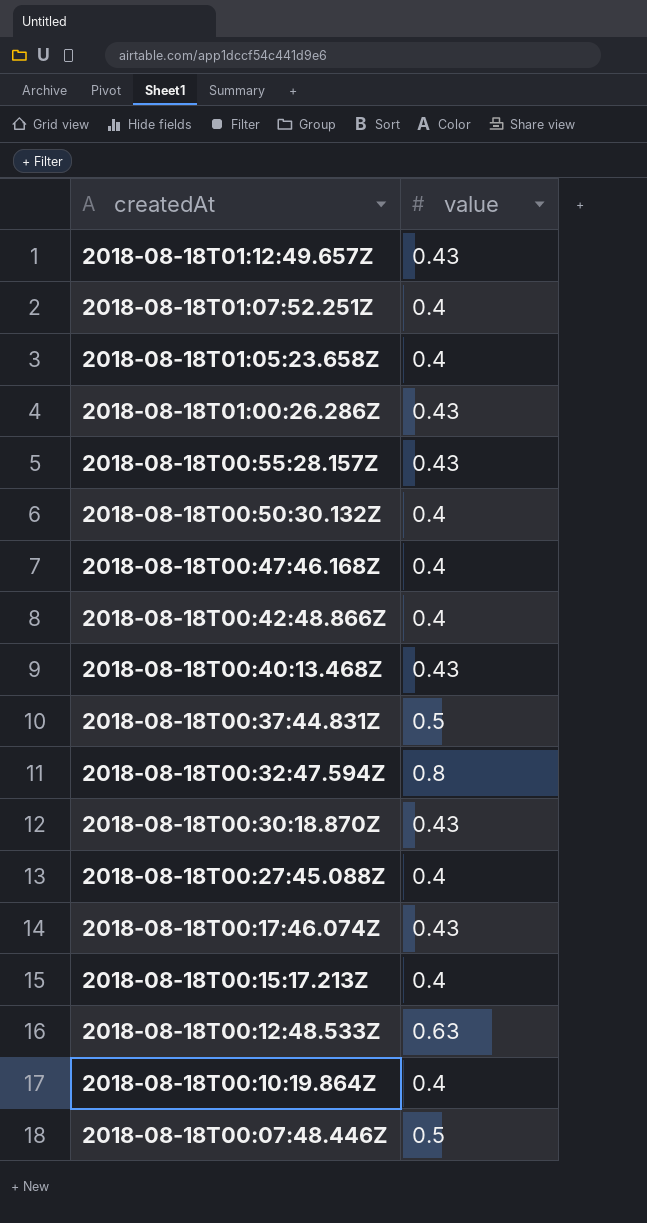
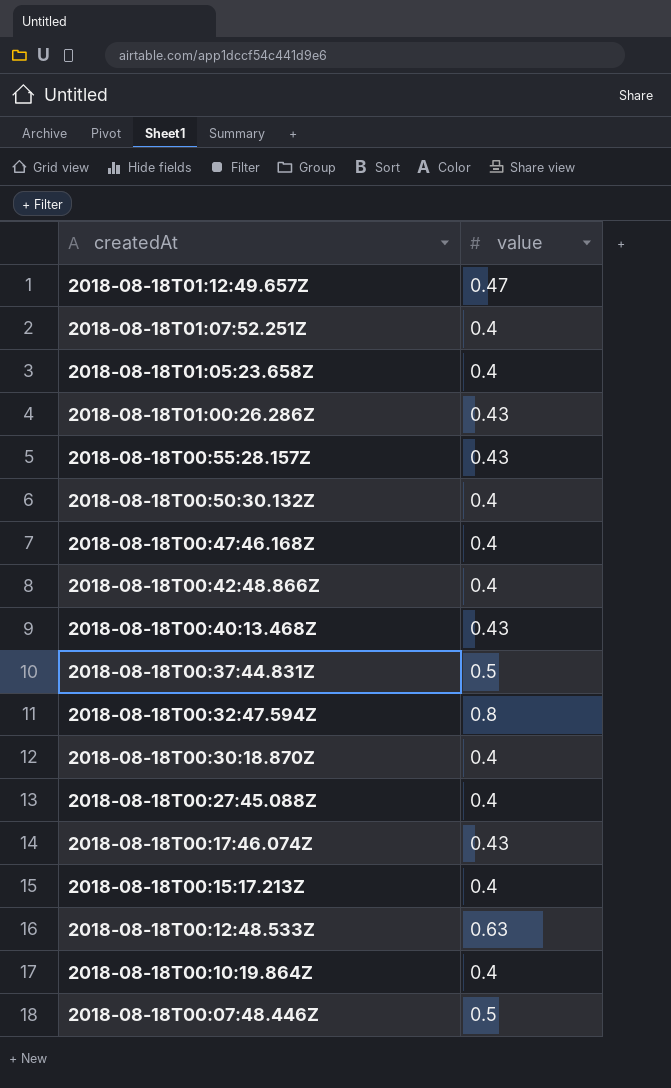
2018-08-18T01:12:49.657Z | value: 0.43 -> 0.47
2018-08-18T00:30:18.870Z | value: 0.43 -> 0.4

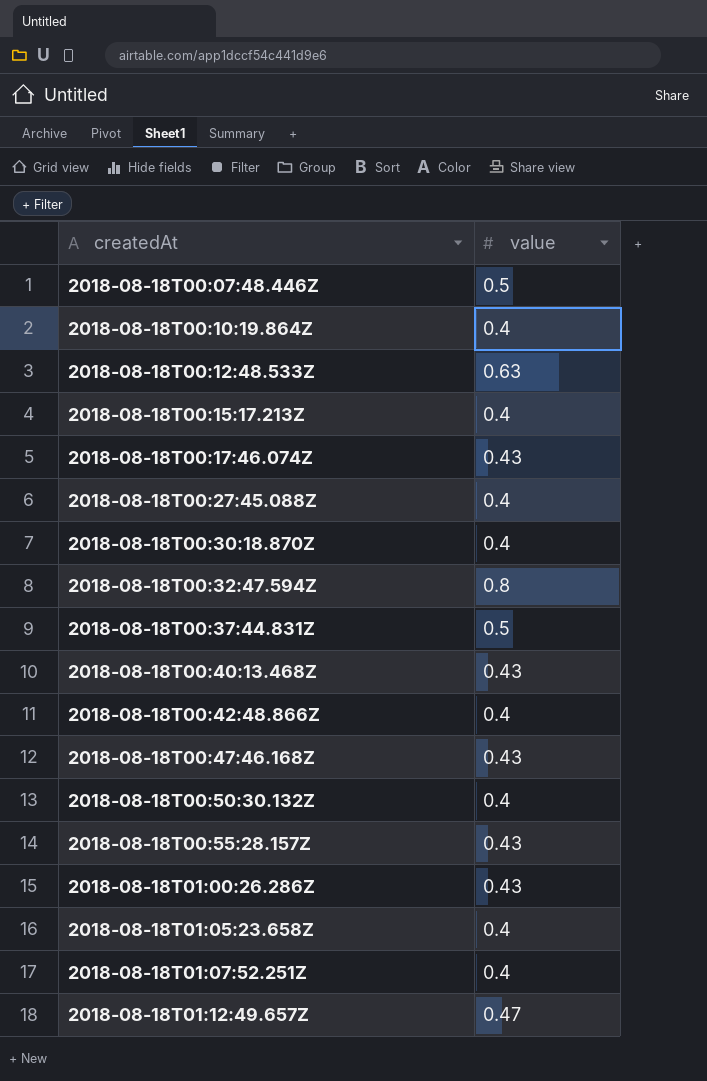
row order: createdAt descending -> createdAt ascending
2018-08-18T00:47:46.168Z | value: 0.4 -> 0.43

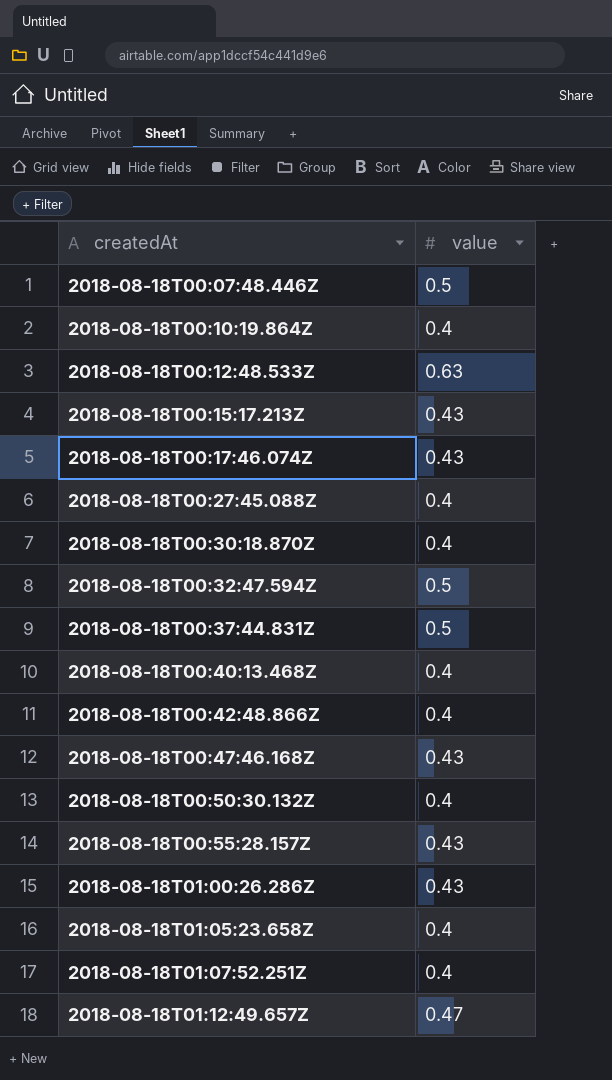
2018-08-18T00:15:17.213Z | value: 0.4 -> 0.43
2018-08-18T00:32:47.594Z | value: 0.8 -> 0.5
2018-08-18T00:40:13.468Z | value: 0.43 -> 0.4

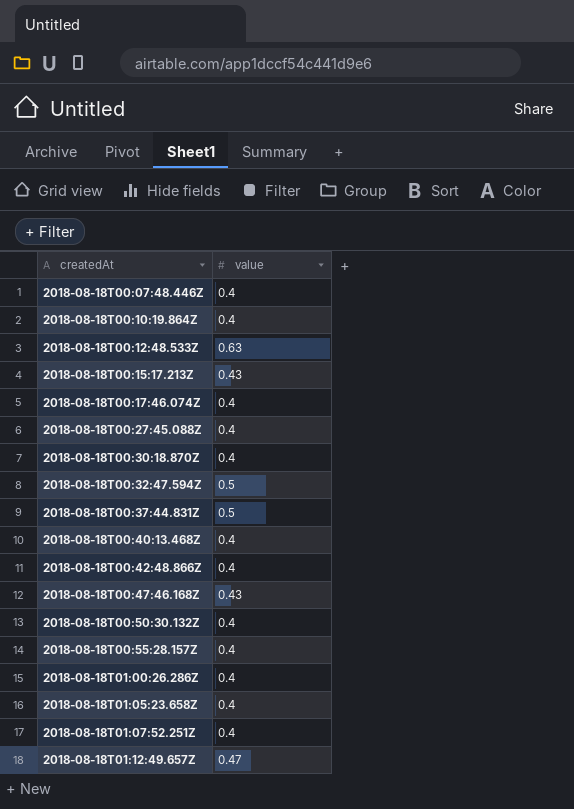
2018-08-18T00:07:48.446Z | value: 0.5 -> 0.4
2018-08-18T00:17:46.074Z | value: 0.43 -> 0.4
2018-08-18T00:55:28.157Z | value: 0.43 -> 0.4
2018-08-18T01:00:26.286Z | value: 0.43 -> 0.4

